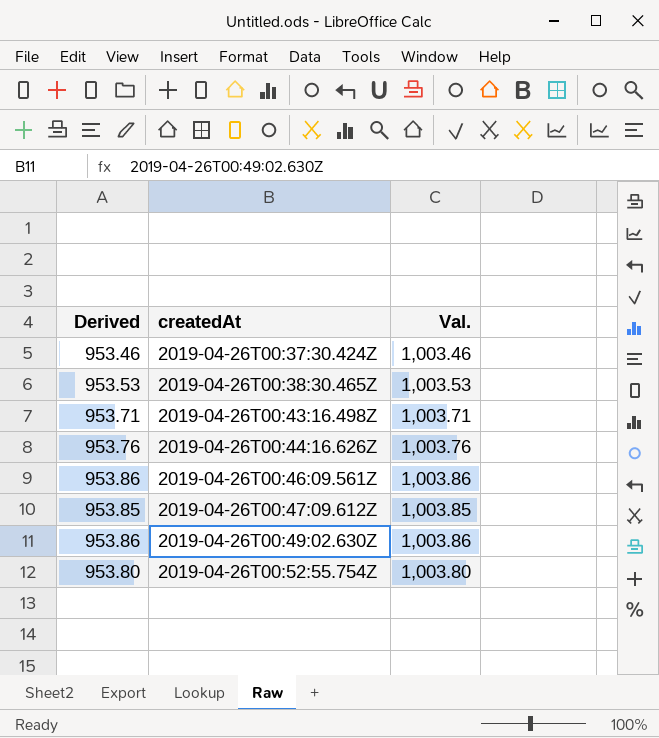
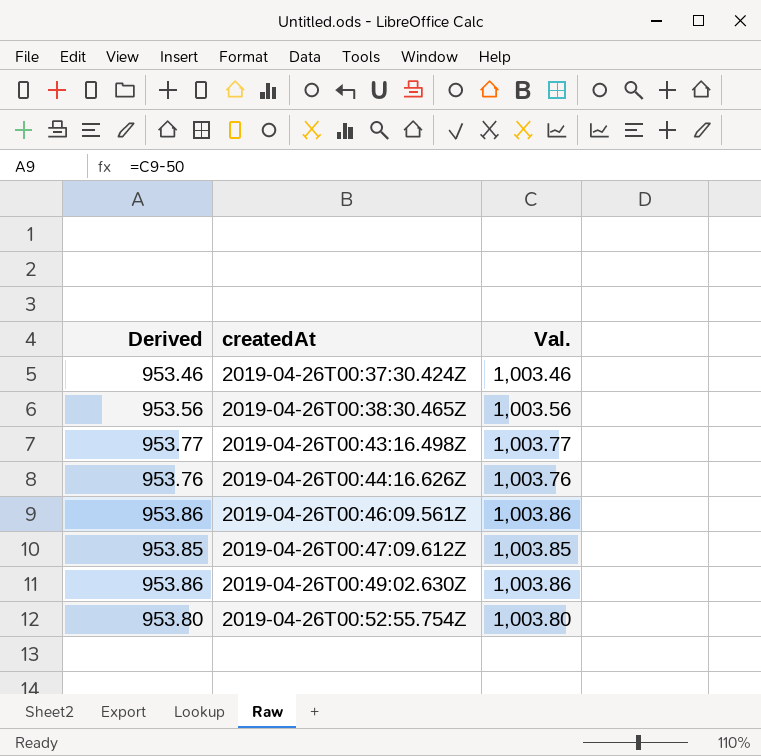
2019-04-26T00:38:30.465Z | Derived: 953.53 -> 953.56
2019-04-26T00:38:30.465Z | Val.: 1,003.53 -> 1,003.56
2019-04-26T00:43:16.498Z | Derived: 953.71 -> 953.77
2019-04-26T00:43:16.498Z | Val.: 1,003.71 -> 1,003.77

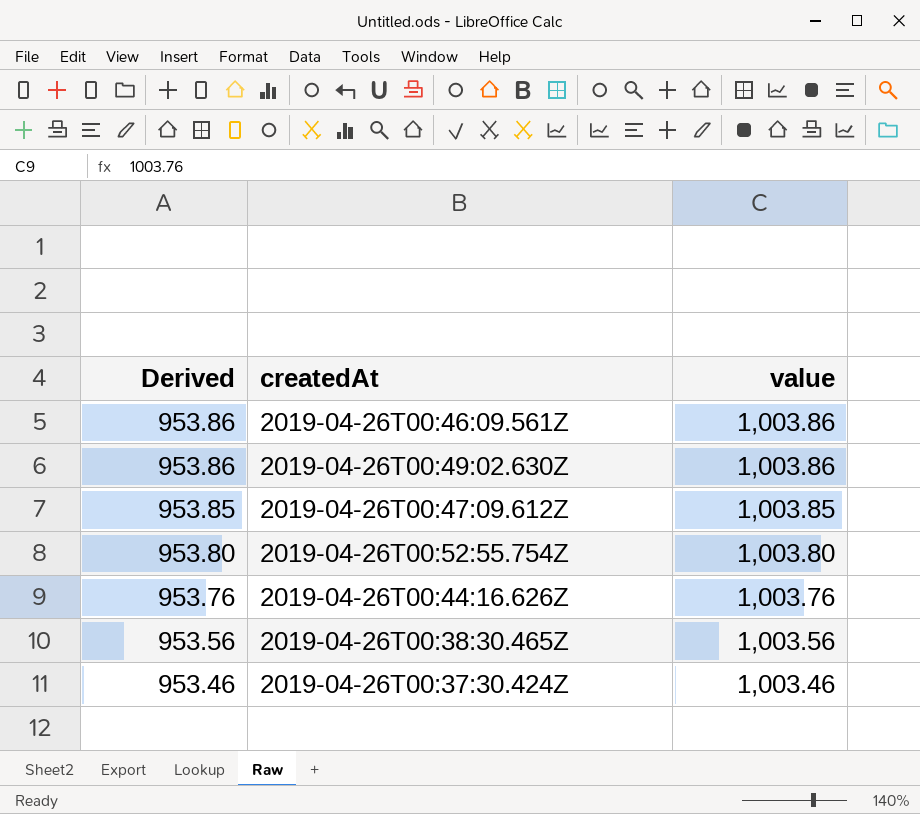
row order: createdAt ascending -> Derived descending
column name: Val. -> value
row 2019-04-26T00:43:16.498Z: 953.77 | 1,003.77 -> none

